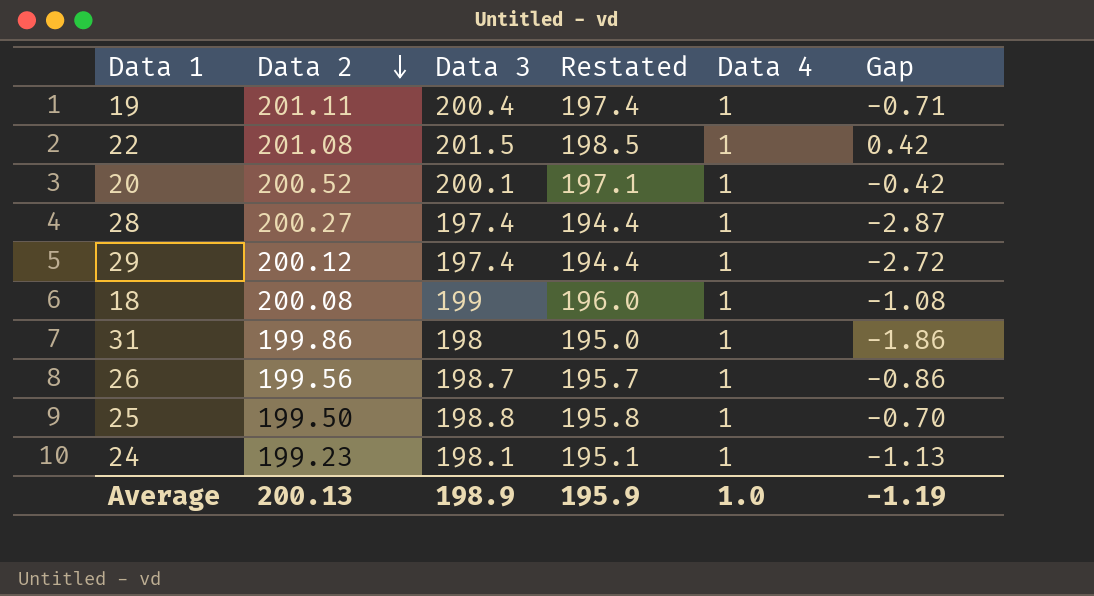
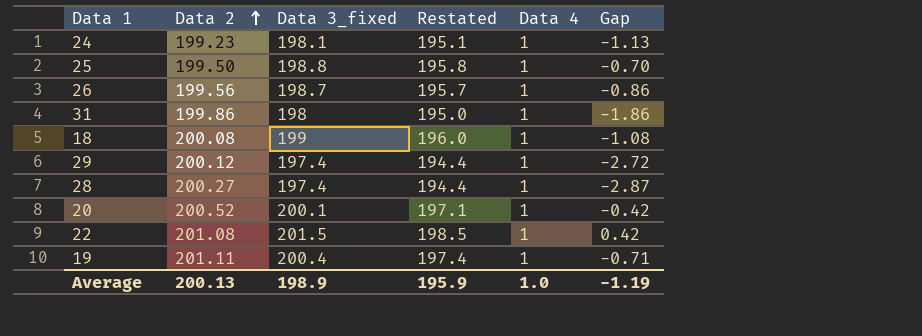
row order: Data 2 descending -> Data 2 ascending
column name: Data 3 -> Data 3_fixed

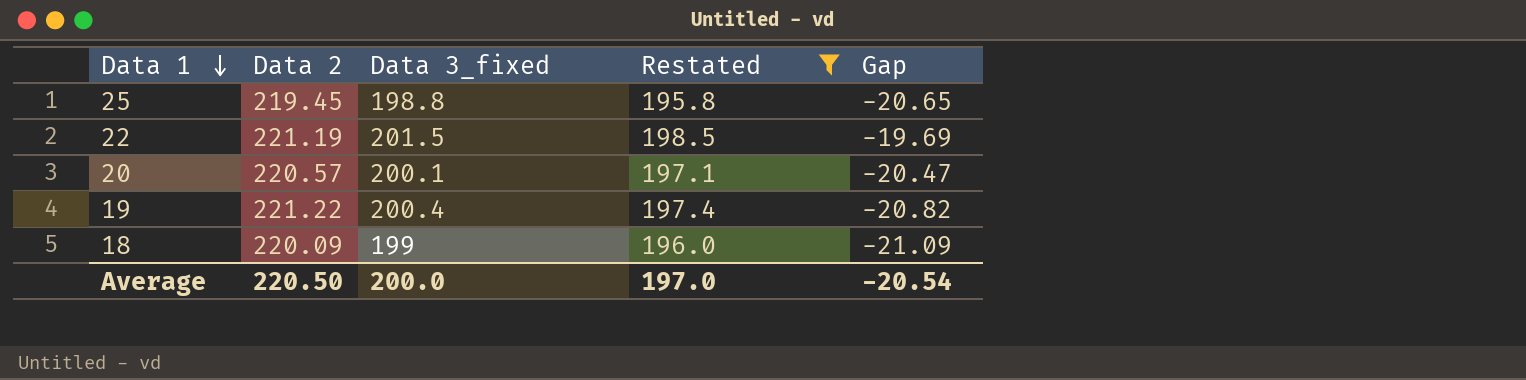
filter: none -> Restated >= 195.8
row order: Data 2 ascending -> Data 1 descending
column Data 4 | position: 5 -> none
25 | Data 2: 199.50 -> 219.45
25 | Gap: -0.70 -> -20.65
22 | Data 2: 201.08 -> 221.19
22 | Gap: 0.42 -> -19.69
20 | Data 2: 200.52 -> 220.57
20 | Gap: -0.42 -> -20.47
19 | Data 2: 201.11 -> 221.22
19 | Gap: -0.71 -> -20.82
18 | Data 2: 200.08 -> 220.09
18 | Gap: -1.08 -> -21.09
Average | Data 2: 200.13 -> 220.50
Average | Data 3_fixed: 198.9 -> 200.0
Average | Restated: 195.9 -> 197.0
Average | Gap: -1.19 -> -20.54

